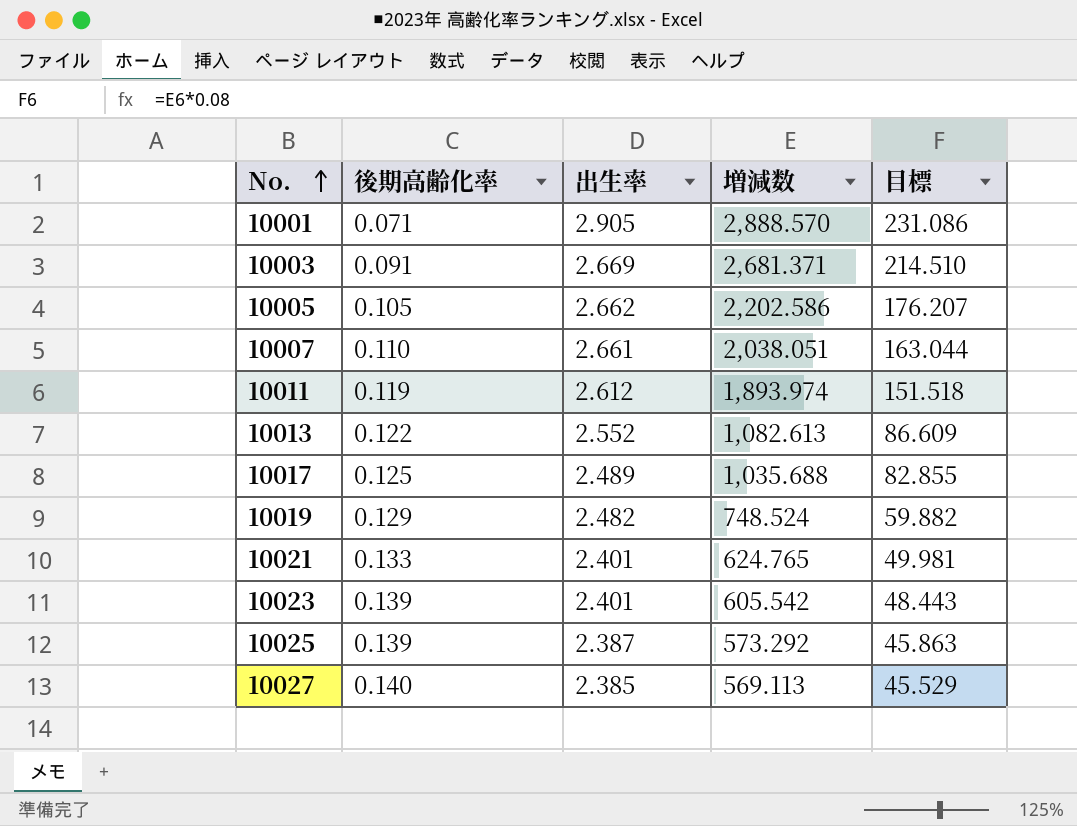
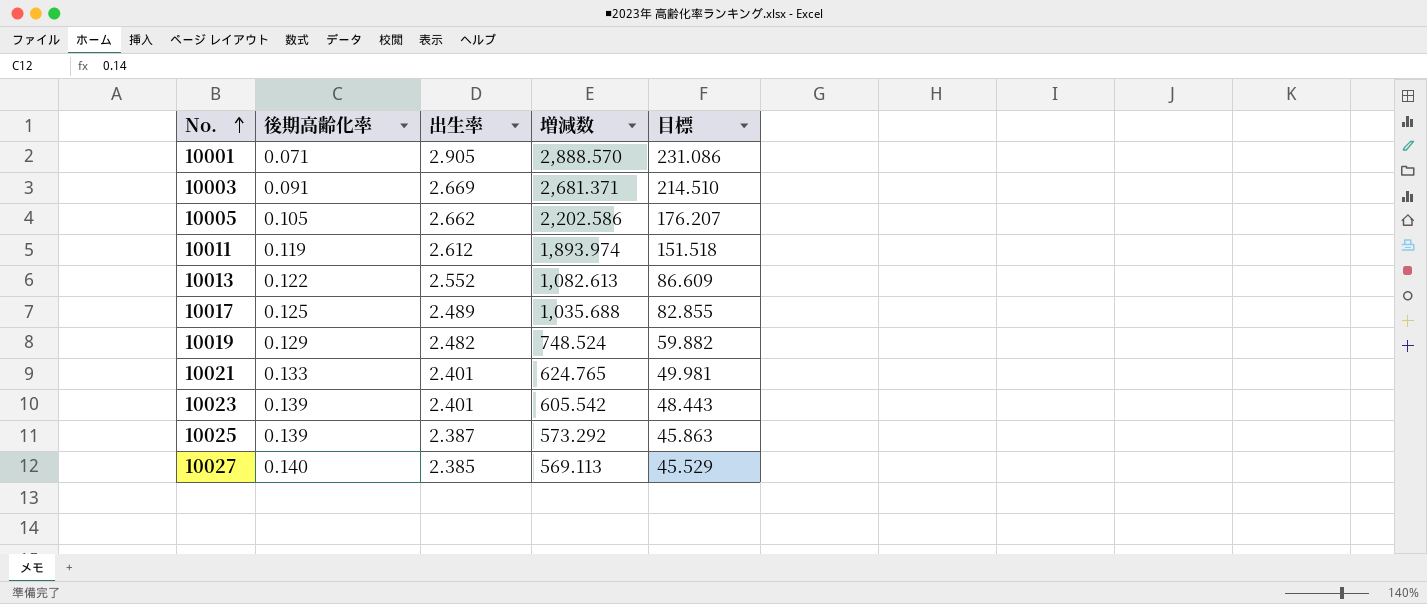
row 10007: 0.110 | 2.661 | 2,038.051 | 163.044 -> none

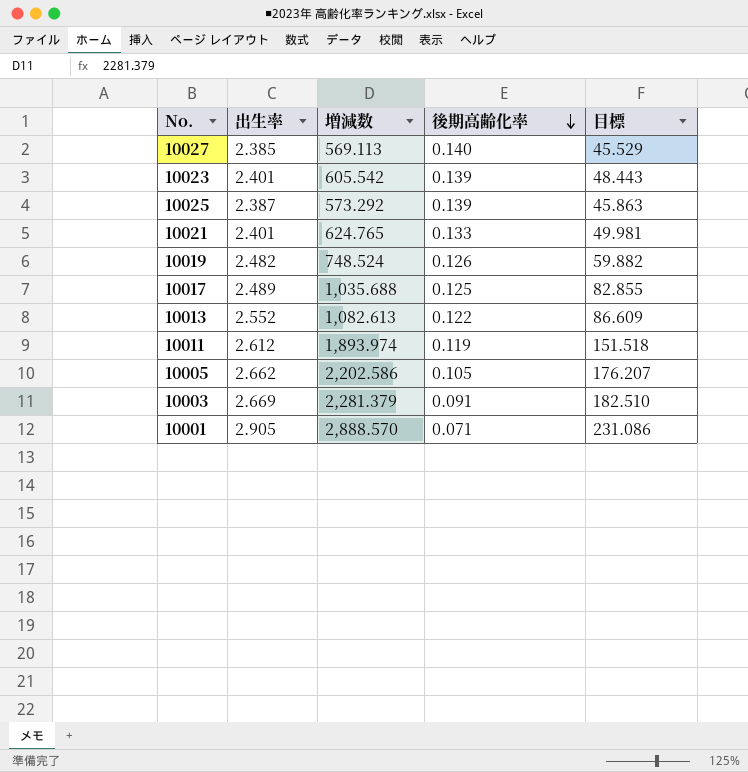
row order: No. ascending -> 後期高齢化率 descending
column 後期高齢化率 | position: 2 -> 4
10019 | 後期高齢化率: 0.129 -> 0.126
10003 | 増減数: 2,681.371 -> 2,281.379
10003 | 目標: 214.510 -> 182.510

